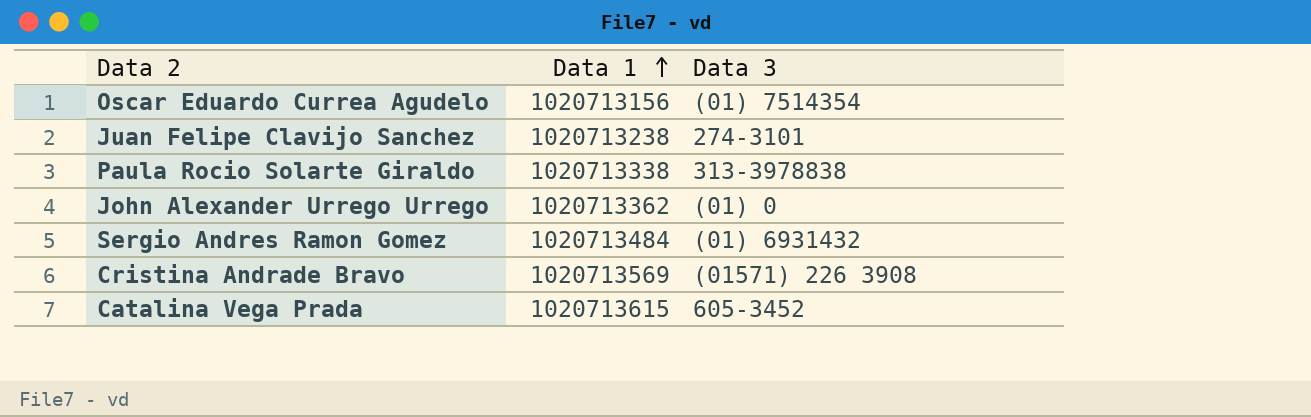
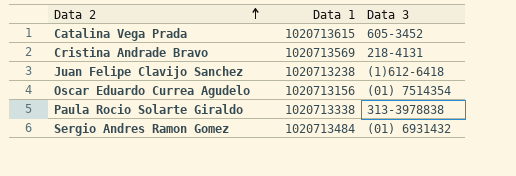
row order: Data 1 ascending -> Data 2 ascending
row John Alexander Urrego Urrego: 1020713362 | (01) 0 -> none
Cristina Andrade Bravo | Data 3: (01571) 226 3908 -> 218-4131
Juan Felipe Clavijo Sanchez | Data 3: 274-3101 -> (1)612-6418

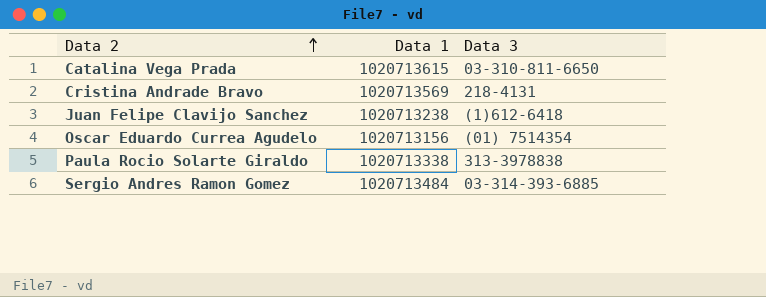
Catalina Vega Prada | Data 3: 605-3452 -> 03-310-811-6650
Sergio Andres Ramon Gomez | Data 3: (01) 6931432 -> 03-314-393-6885

